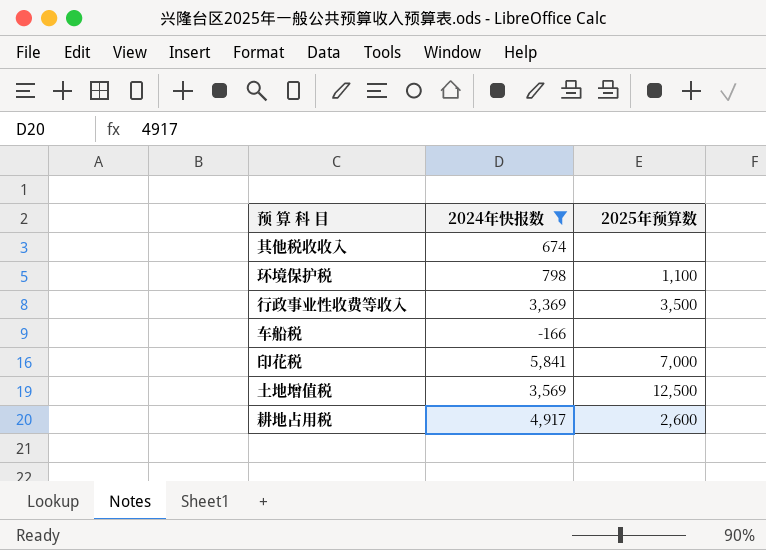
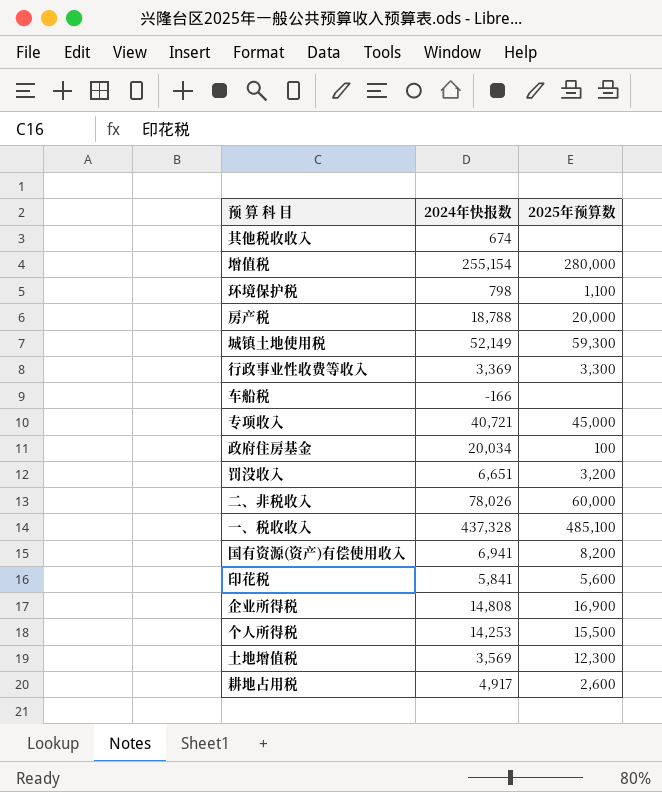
filter: 2024年快报数 <= 5,841 -> none
行政事业性收费等收入 | 2025年预算数: 3,500 -> 3,300
印花税 | 2025年预算数: 7,000 -> 5,600
土地增值税 | 2025年预算数: 12,500 -> 12,300

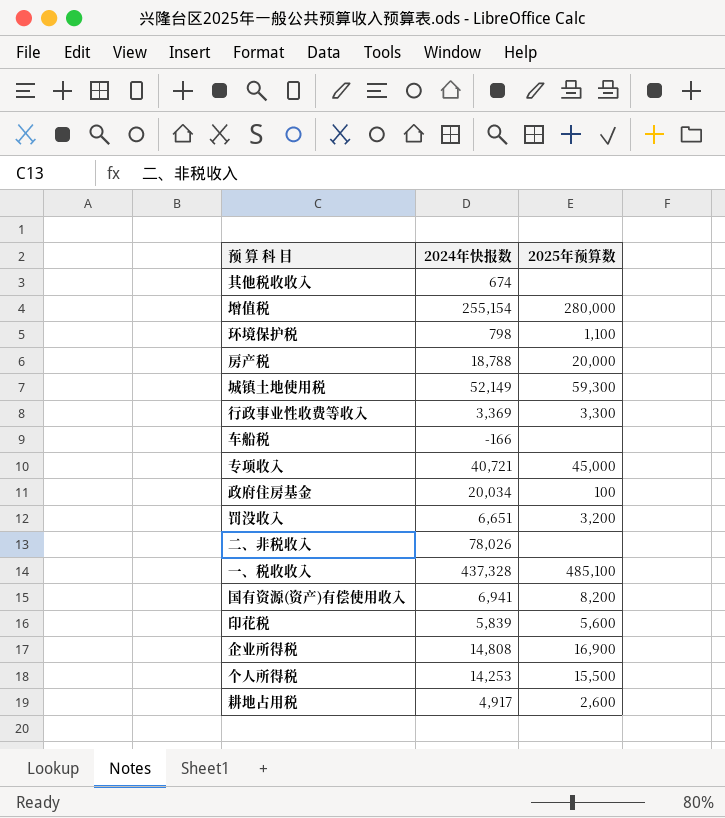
row 土地增值税: 3,569 | 12,300 -> none
二、非税收入 | 2025年预算数: 60,000 -> none
印花税 | 2024年快报数: 5,841 -> 5,839

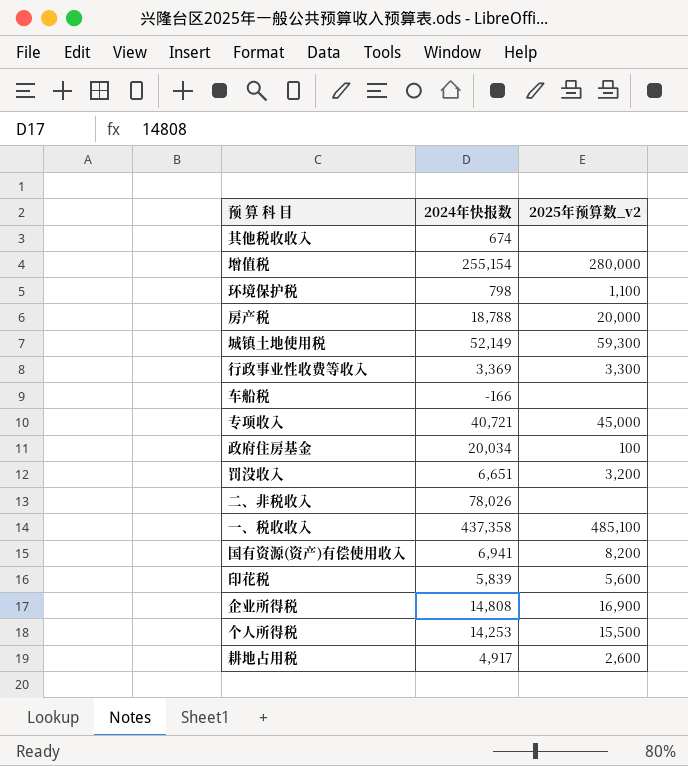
column name: 2025年预算数 -> 2025年预算数_v2
一、税收收入 | 2024年快报数: 437,328 -> 437,358

